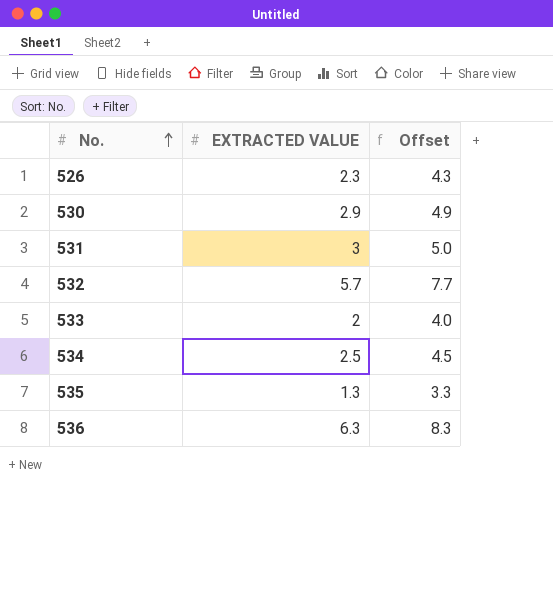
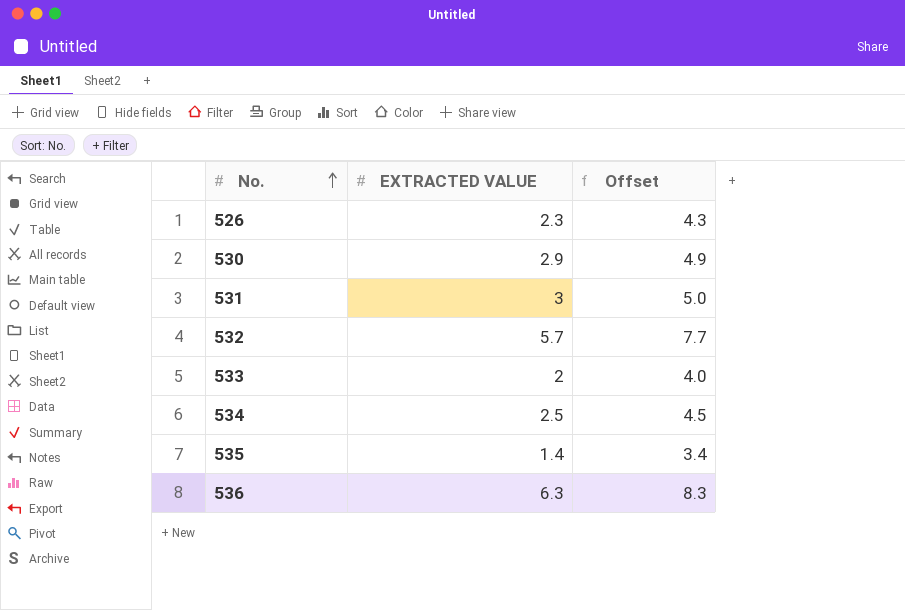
535 | EXTRACTED VALUE: 1.3 -> 1.4
535 | Offset: 3.3 -> 3.4

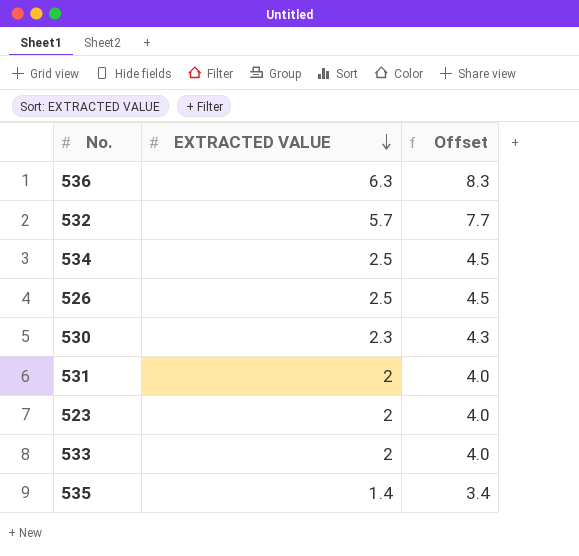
row order: No. ascending -> EXTRACTED VALUE descending
526 | EXTRACTED VALUE: 2.3 -> 2.5
526 | Offset: 4.3 -> 4.5
530 | EXTRACTED VALUE: 2.9 -> 2.3
530 | Offset: 4.9 -> 4.3
531 | EXTRACTED VALUE: 3 -> 2
531 | Offset: 5.0 -> 4.0
row 523: none -> 2 | 4.0

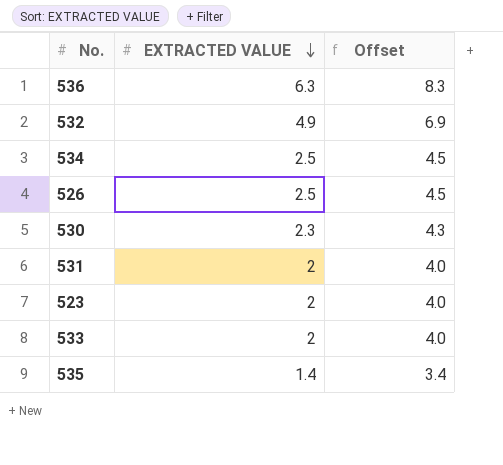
532 | EXTRACTED VALUE: 5.7 -> 4.9
532 | Offset: 7.7 -> 6.9

